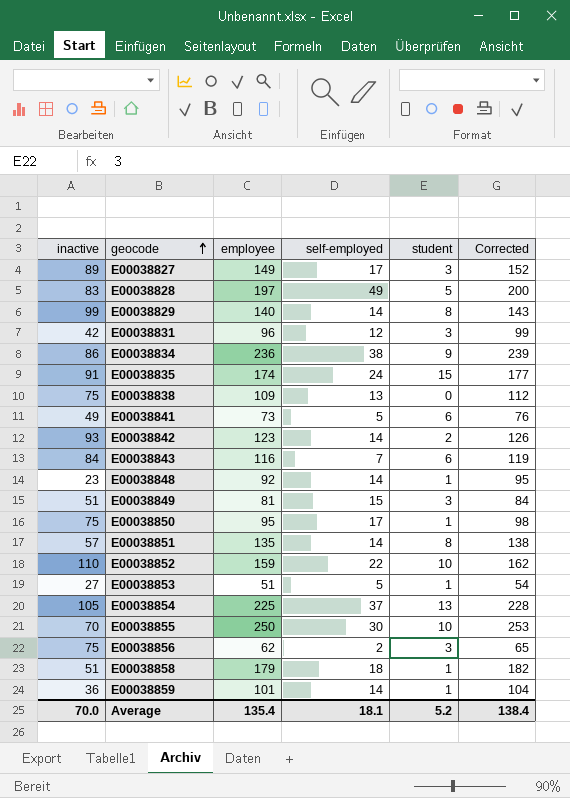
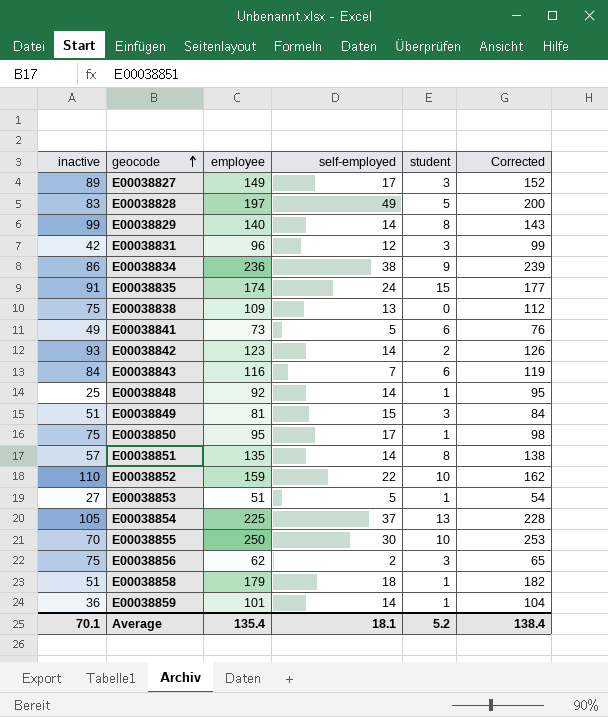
E00038848 | inactive: 23 -> 25
Average | inactive: 70.0 -> 70.1

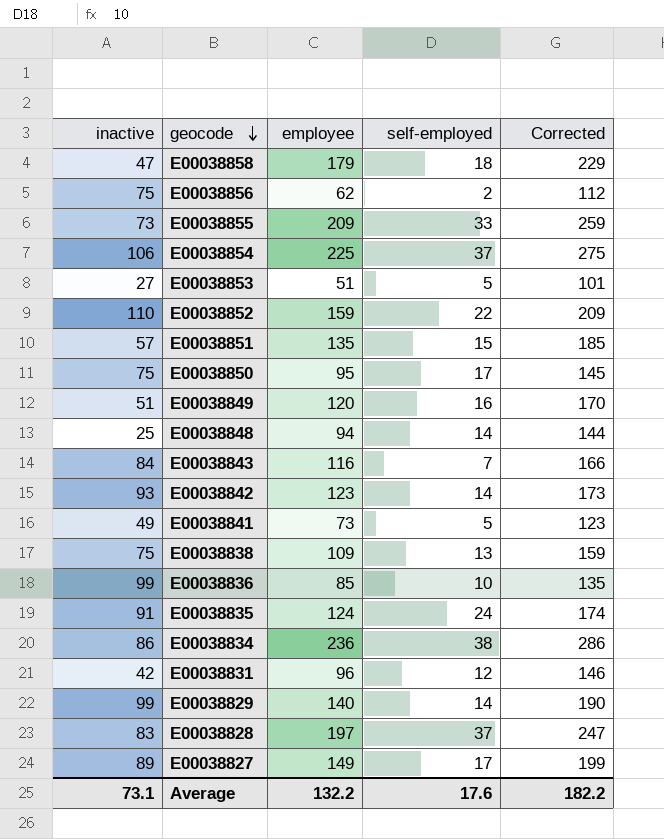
row order: geocode ascending -> geocode descending
column student | position: 5 -> none
column Corrected | formula: [employee] + 3 -> [employee] + 50
row E00038859: 36 | 101 | 14 | 1 | 104 -> none
E00038858 | inactive: 51 -> 47
E00038855 | inactive: 70 -> 73
E00038855 | employee: 250 -> 209
E00038855 | self-employed: 30 -> 33
E00038854 | inactive: 105 -> 106
E00038851 | self-employed: 14 -> 15
E00038849 | employee: 81 -> 120
E00038849 | self-employed: 15 -> 16
E00038848 | employee: 92 -> 94
row E00038836: none -> 99 | 85 | 10 | 135
E00038835 | employee: 174 -> 124
E00038828 | self-employed: 49 -> 37
Average | inactive: 70.1 -> 73.1
Average | employee: 135.4 -> 132.2
Average | self-employed: 18.1 -> 17.6
Average | Corrected: 138.4 -> 182.2

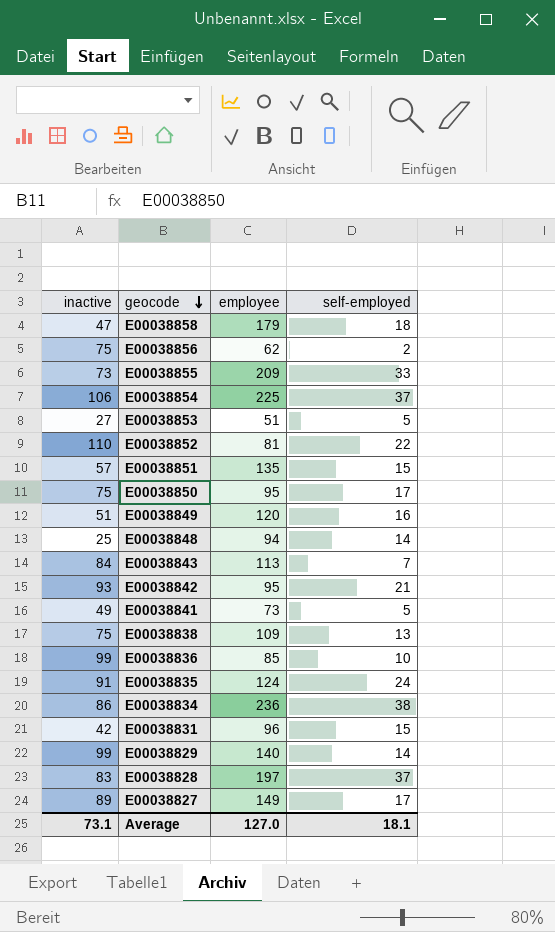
column Corrected | formula: [employee] + 50 -> none
E00038852 | employee: 159 -> 81
E00038843 | employee: 116 -> 113
E00038842 | employee: 123 -> 95
E00038842 | self-employed: 14 -> 21
E00038831 | self-employed: 12 -> 15
Average | employee: 132.2 -> 127.0
Average | self-employed: 17.6 -> 18.1

